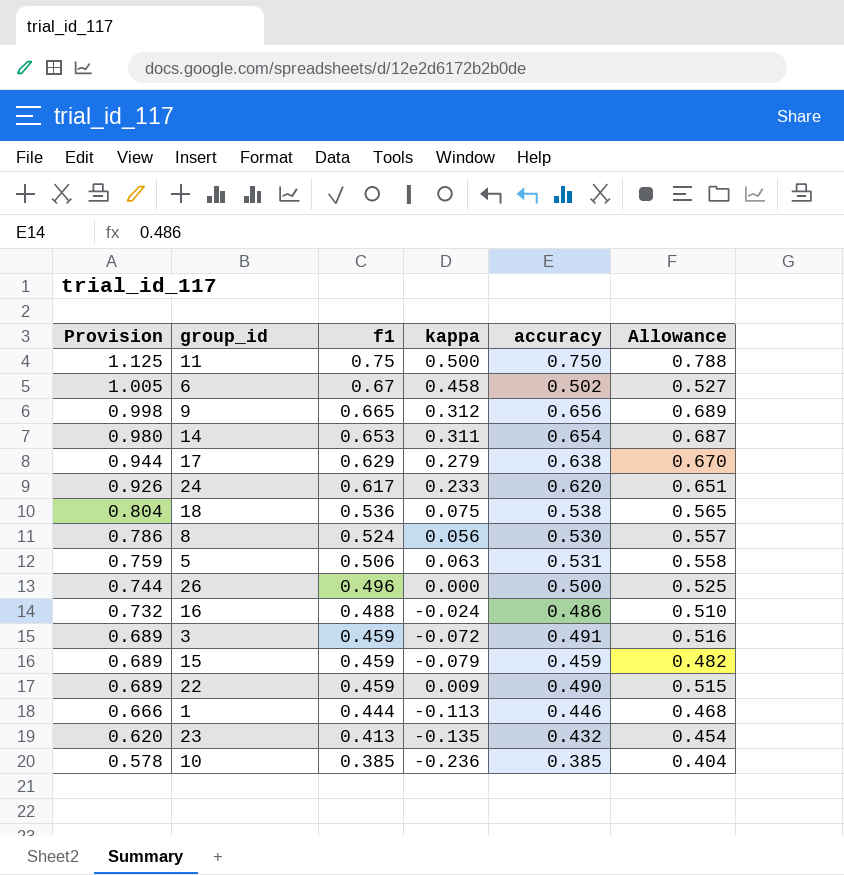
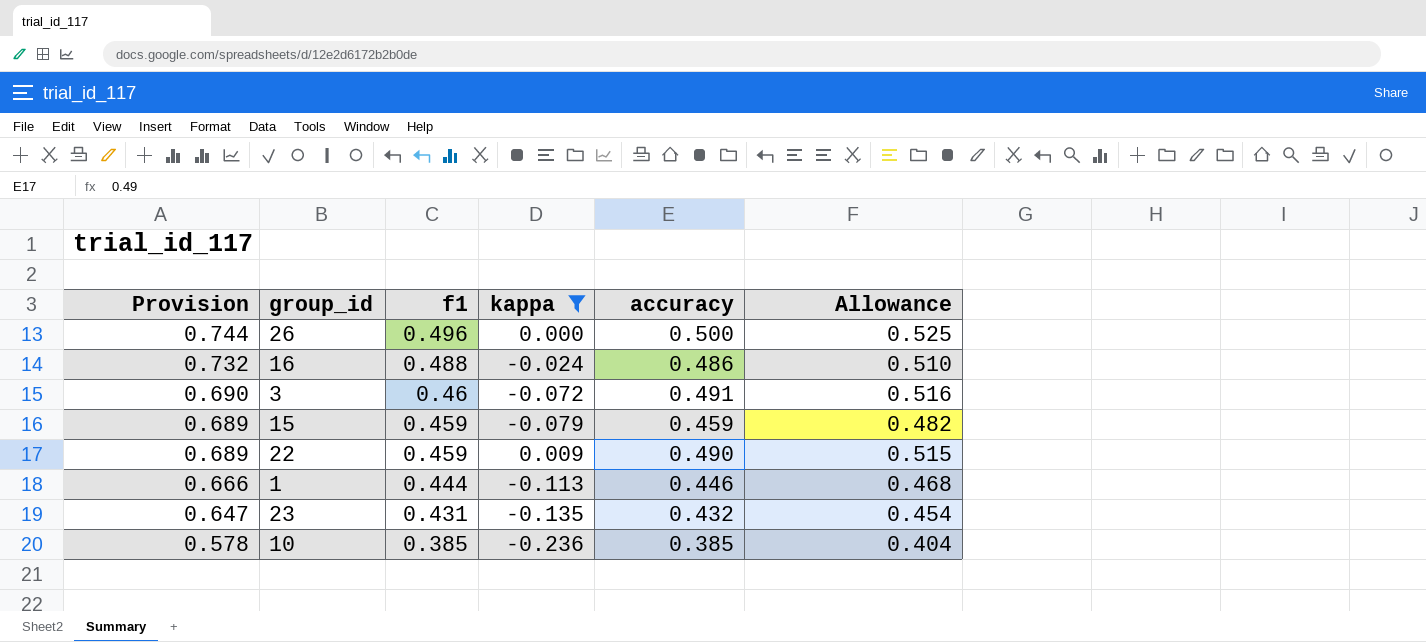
filter: none -> kappa <= 0.009
3 | Provision: 0.689 -> 0.690
3 | f1: 0.459 -> 0.46
23 | Provision: 0.620 -> 0.647
23 | f1: 0.413 -> 0.431

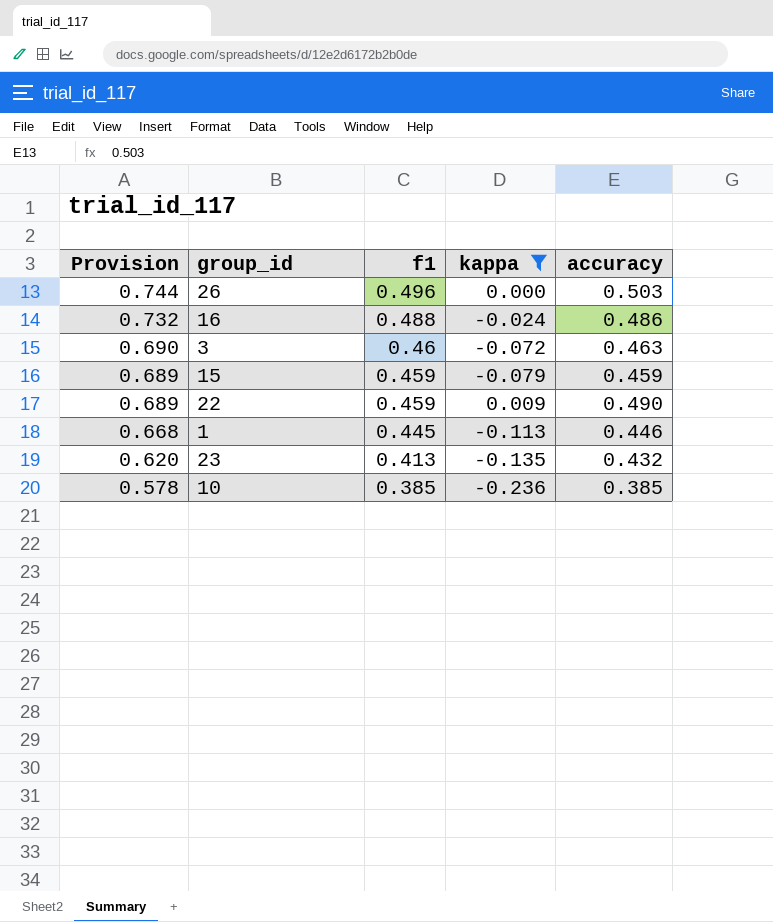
column Allowance | formula: [accuracy] * 1.05 -> none
26 | accuracy: 0.500 -> 0.503
3 | accuracy: 0.491 -> 0.463
1 | Provision: 0.666 -> 0.668
1 | f1: 0.444 -> 0.445
23 | Provision: 0.647 -> 0.620
23 | f1: 0.431 -> 0.413

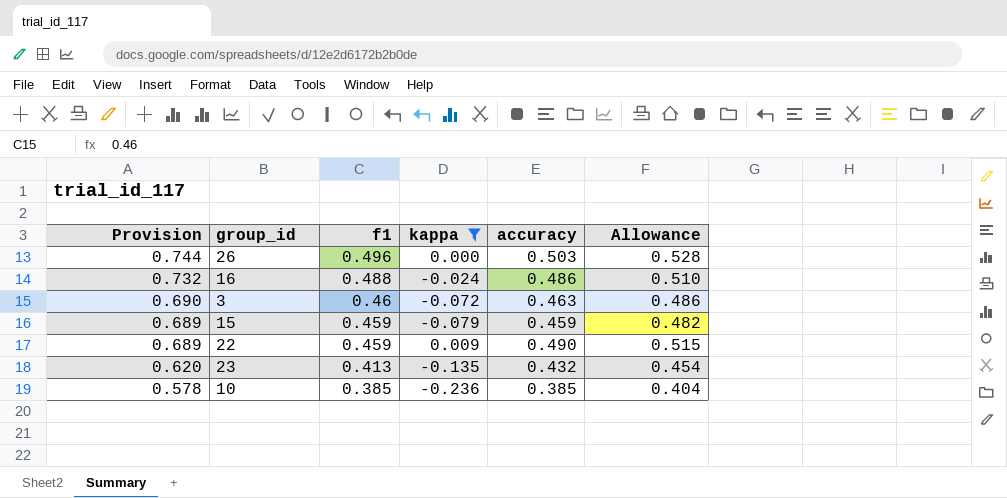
column Allowance | formula: none -> [accuracy] * 1.05
row 1: 0.668 | 0.445 | -0.113 | 0.446 -> none

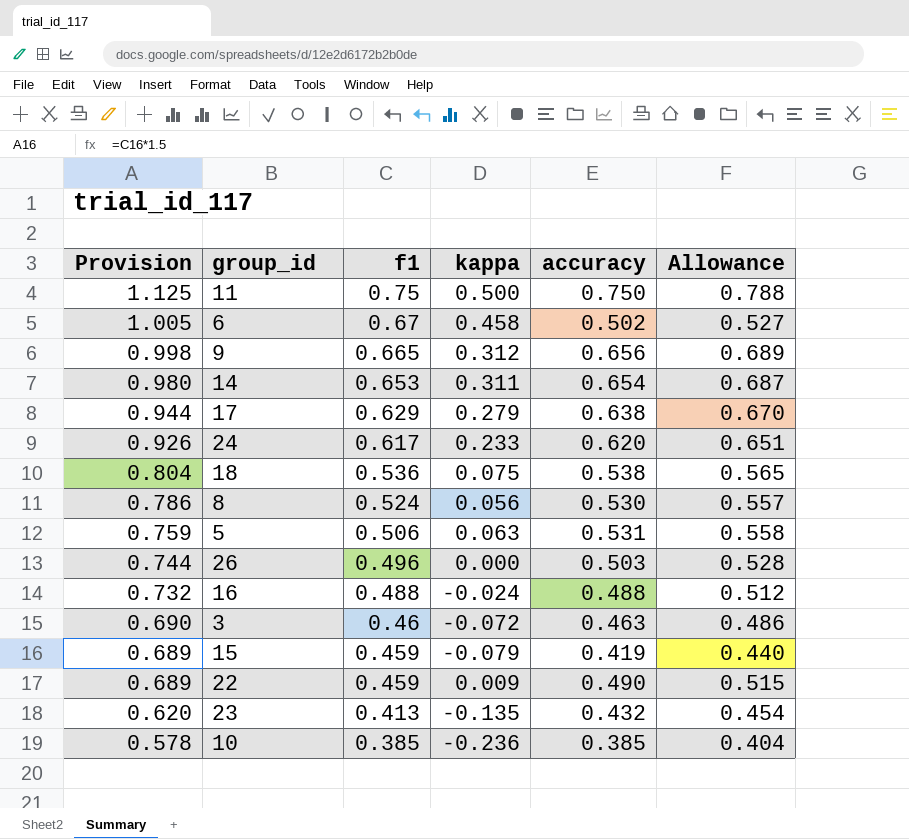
filter: kappa <= 0.009 -> none
16 | accuracy: 0.486 -> 0.488
16 | Allowance: 0.510 -> 0.512
15 | accuracy: 0.459 -> 0.419
15 | Allowance: 0.482 -> 0.440

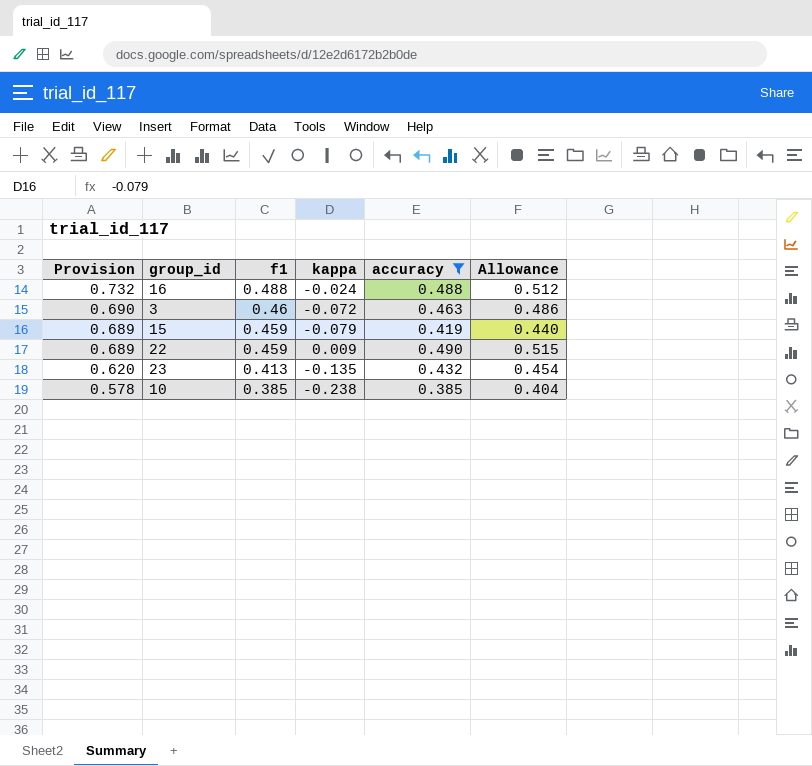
filter: none -> accuracy <= 0.490
10 | kappa: -0.236 -> -0.238

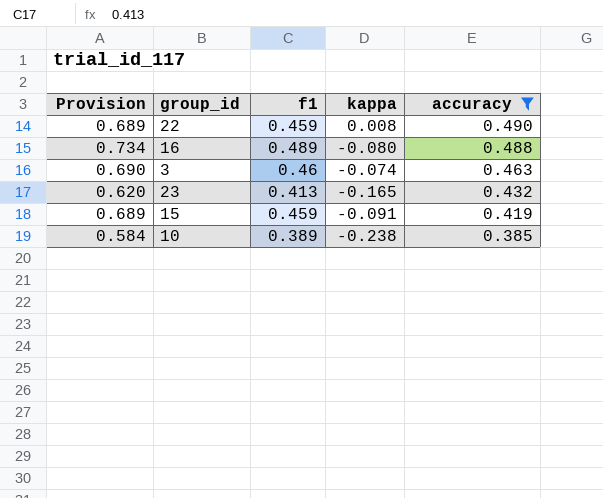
row order: Provision descending -> accuracy descending
column Allowance | formula: [accuracy] * 1.05 -> none
22 | kappa: 0.009 -> 0.008
16 | Provision: 0.732 -> 0.734
16 | f1: 0.488 -> 0.489
16 | kappa: -0.024 -> -0.080
3 | kappa: -0.072 -> -0.074
23 | kappa: -0.135 -> -0.165
15 | kappa: -0.079 -> -0.091
10 | Provision: 0.578 -> 0.584
10 | f1: 0.385 -> 0.389

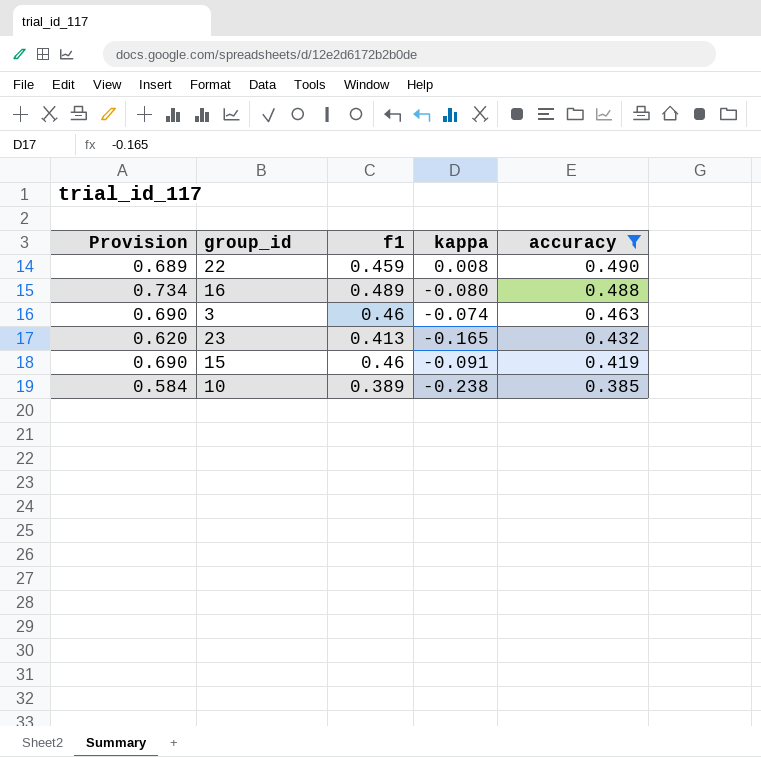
15 | Provision: 0.689 -> 0.690
15 | f1: 0.459 -> 0.46

